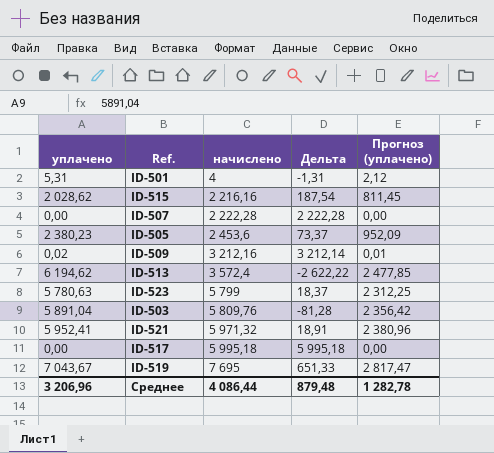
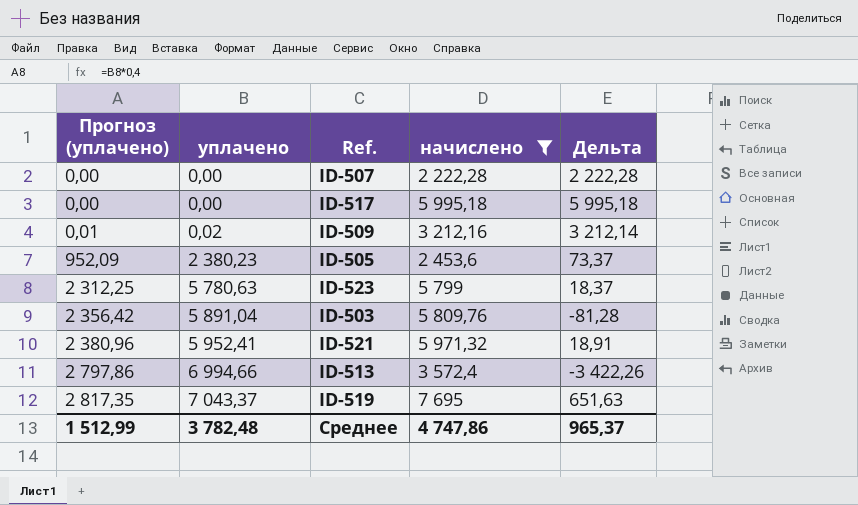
filter: none -> начислено >= 2 222,28
row order: начислено ascending -> Прогноз (уплачено) ascending
column Прогноз (уплачено) | position: 5 -> 1
ID-513 | Прогноз (уплачено): 2 477,85 -> 2 797,86
ID-513 | уплачено: 6 194,62 -> 6 994,66
ID-513 | Дельта: -2 622,22 -> -3 422,26
ID-519 | Прогноз (уплачено): 2 817,47 -> 2 817,35
ID-519 | уплачено: 7 043,67 -> 7 043,37
ID-519 | Дельта: 651,33 -> 651,63
Среднее | Прогноз (уплачено): 1 282,78 -> 1 512,99
Среднее | уплачено: 3 206,96 -> 3 782,48
Среднее | начислено: 4 086,44 -> 4 747,86
Среднее | Дельта: 879,48 -> 965,37

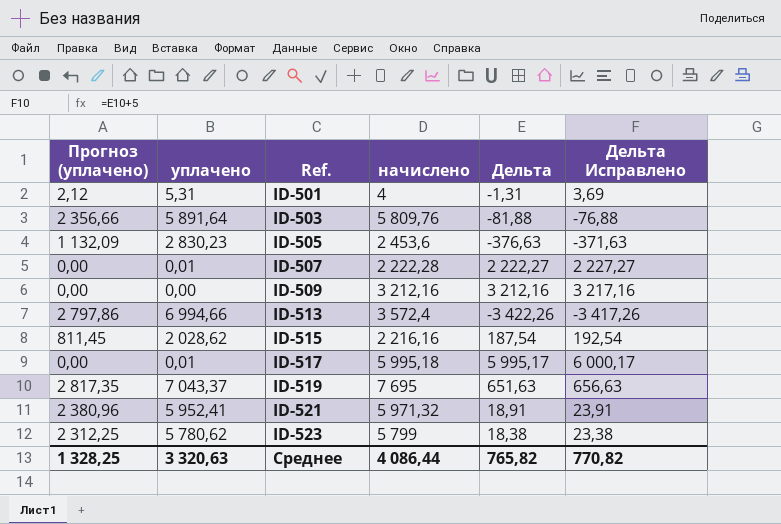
filter: начислено >= 2 222,28 -> none
row order: Прогноз (уплачено) ascending -> Ref. ascending
column Дельта Исправлено | formula: none -> [Дельта] + 5
ID-503 | Прогноз (уплачено): 2 356,42 -> 2 356,66
ID-503 | уплачено: 5 891,04 -> 5 891,64
ID-503 | Дельта: -81,28 -> -81,88
ID-505 | Прогноз (уплачено): 952,09 -> 1 132,09
ID-505 | уплачено: 2 380,23 -> 2 830,23
ID-505 | Дельта: 73,37 -> -376,63
ID-507 | уплачено: 0,00 -> 0,01
ID-507 | Дельта: 2 222,28 -> 2 222,27
ID-509 | Прогноз (уплачено): 0,01 -> 0,00
ID-509 | уплачено: 0,02 -> 0,00
ID-509 | Дельта: 3 212,14 -> 3 212,16
ID-517 | уплачено: 0,00 -> 0,01
ID-517 | Дельта: 5 995,18 -> 5 995,17
ID-523 | уплачено: 5 780,63 -> 5 780,62
ID-523 | Дельта: 18,37 -> 18,38
Среднее | Прогноз (уплачено): 1 512,99 -> 1 328,25
Среднее | уплачено: 3 782,48 -> 3 320,63
Среднее | начислено: 4 747,86 -> 4 086,44
Среднее | Дельта: 965,37 -> 765,82

